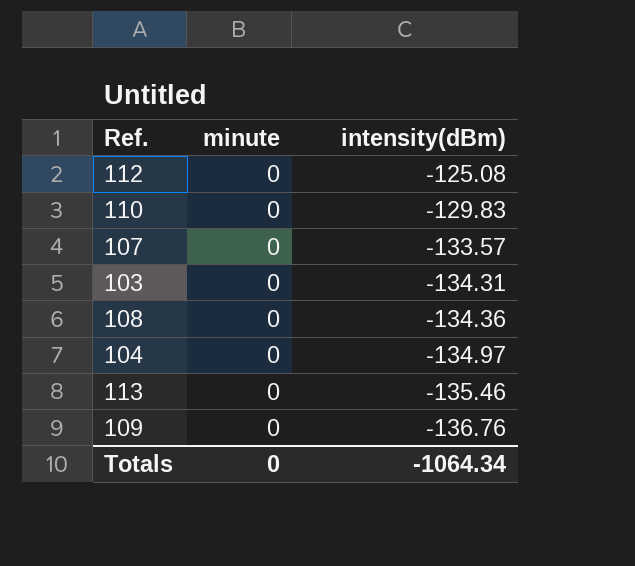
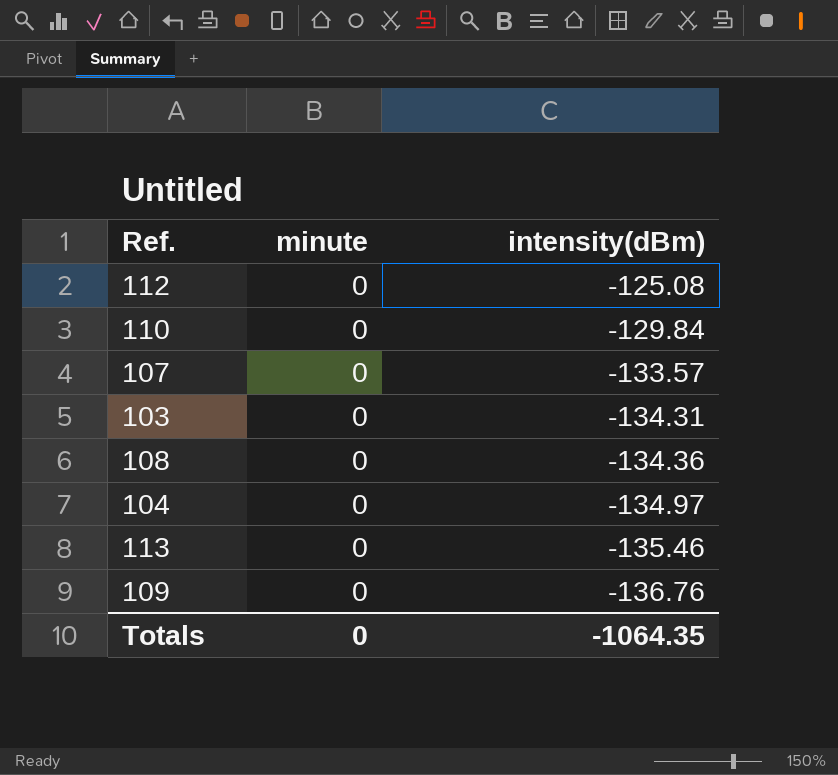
110 | intensity(dBm): -129.83 -> -129.84
Totals | intensity(dBm): -1064.34 -> -1064.35

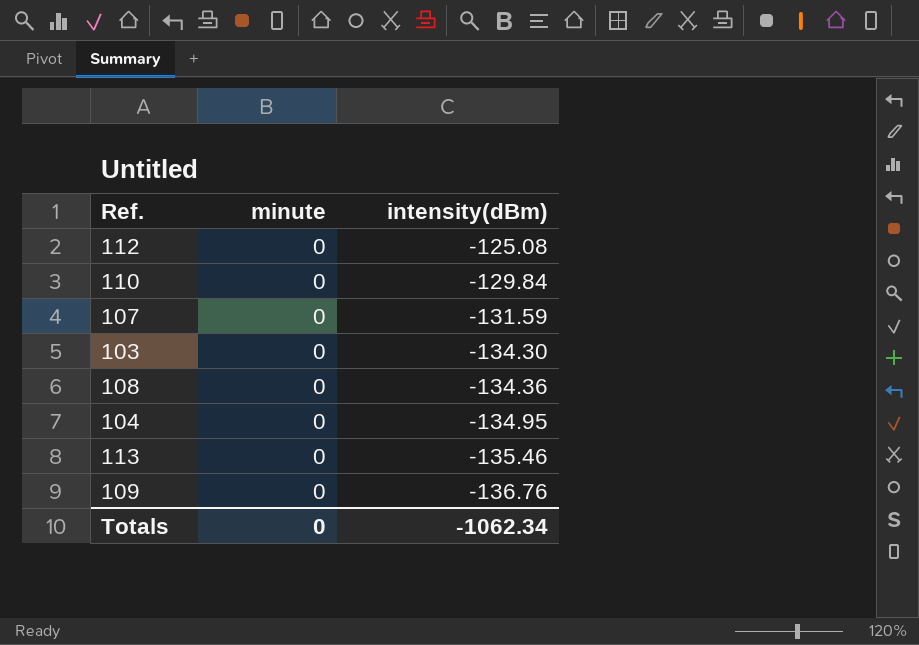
107 | intensity(dBm): -133.57 -> -131.59
103 | intensity(dBm): -134.31 -> -134.30
104 | intensity(dBm): -134.97 -> -134.95
Totals | intensity(dBm): -1064.35 -> -1062.34

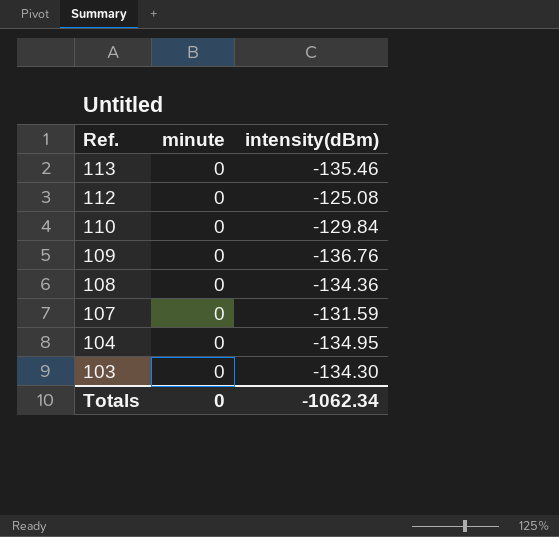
row order: intensity(dBm) descending -> Ref. descending

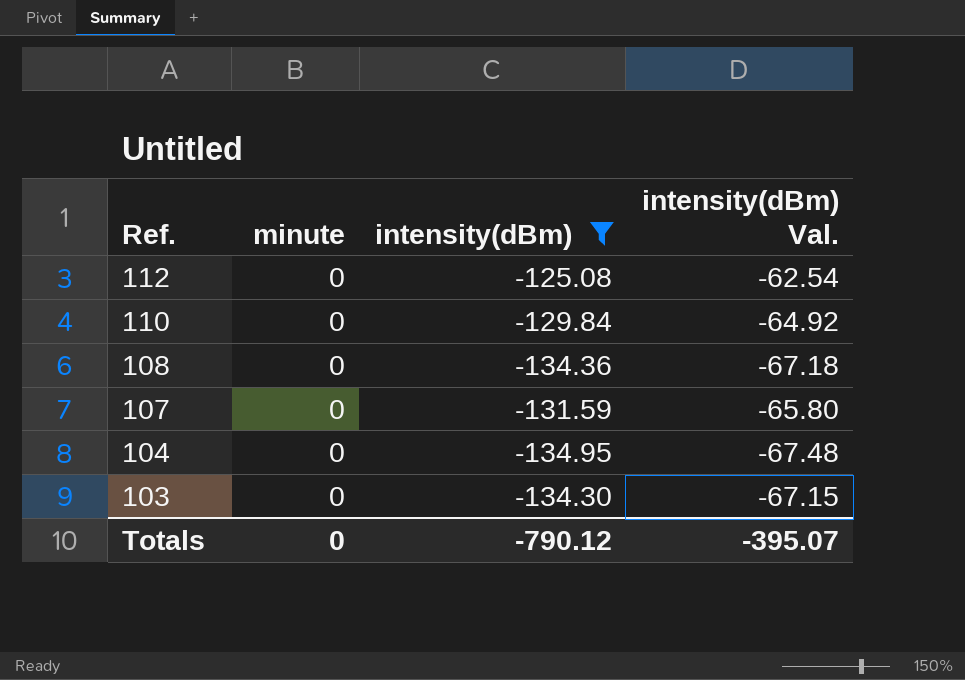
filter: none -> intensity(dBm) >= -134.95
column intensity(dBm) Val. | formula: none -> [intensity(dBm)] * 0.5
Totals | intensity(dBm): -1062.34 -> -790.12

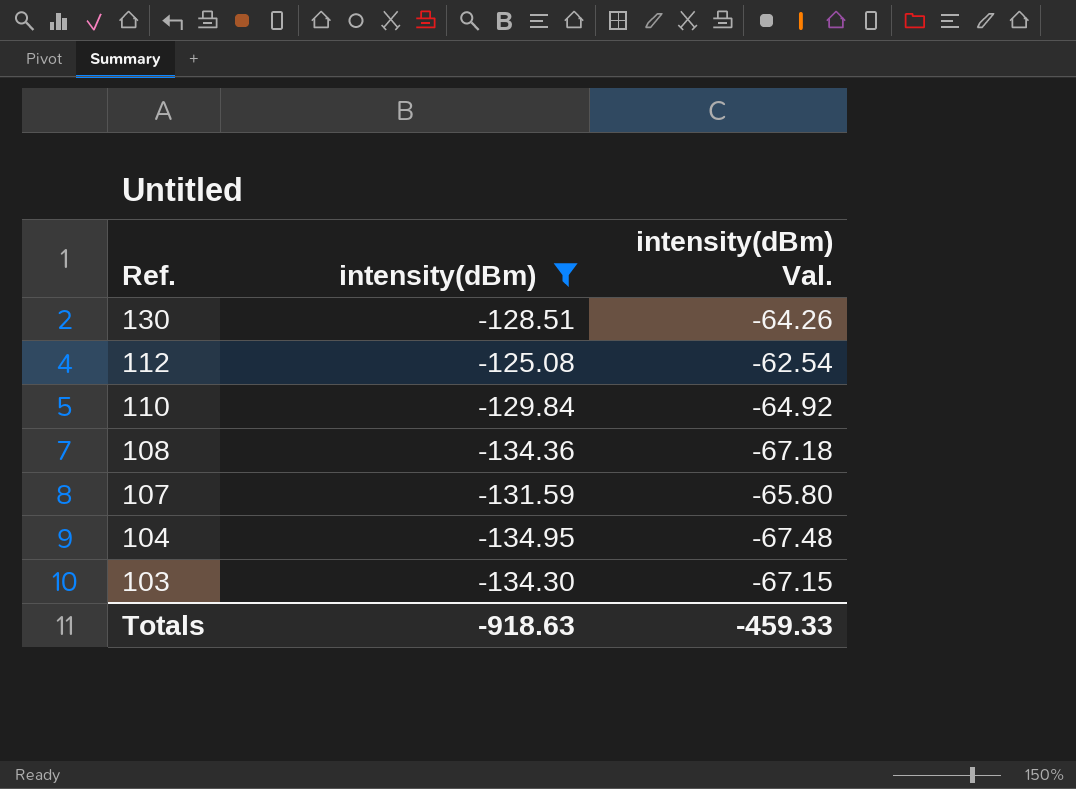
column minute | position: 2 -> none
row 130: none -> -128.51 | -64.26
Totals | intensity(dBm): -790.12 -> -918.63
Totals | intensity(dBm) Val.: -395.07 -> -459.33

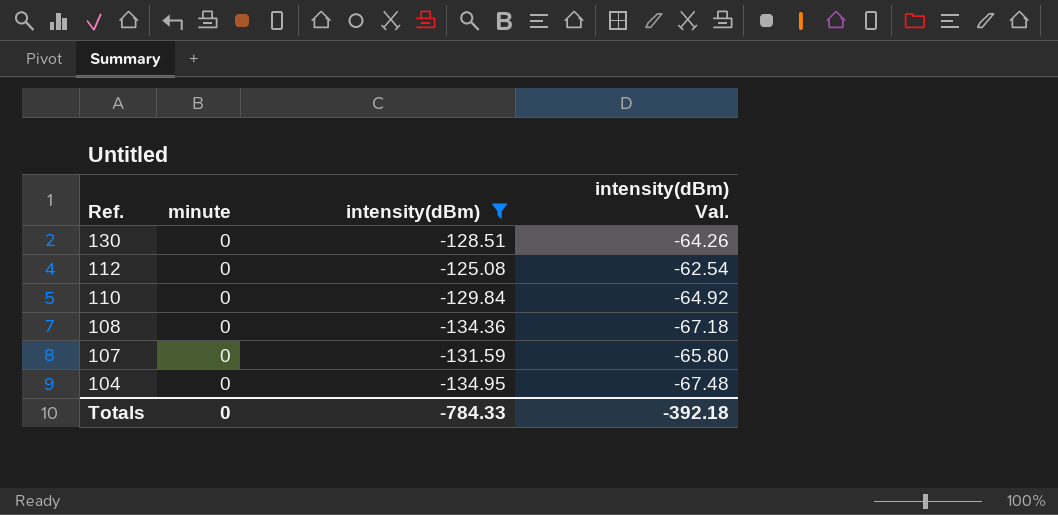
column minute | position: none -> 2
row 103: -134.30 | -67.15 -> none
Totals | intensity(dBm): -918.63 -> -784.33
Totals | intensity(dBm) Val.: -459.33 -> -392.18

